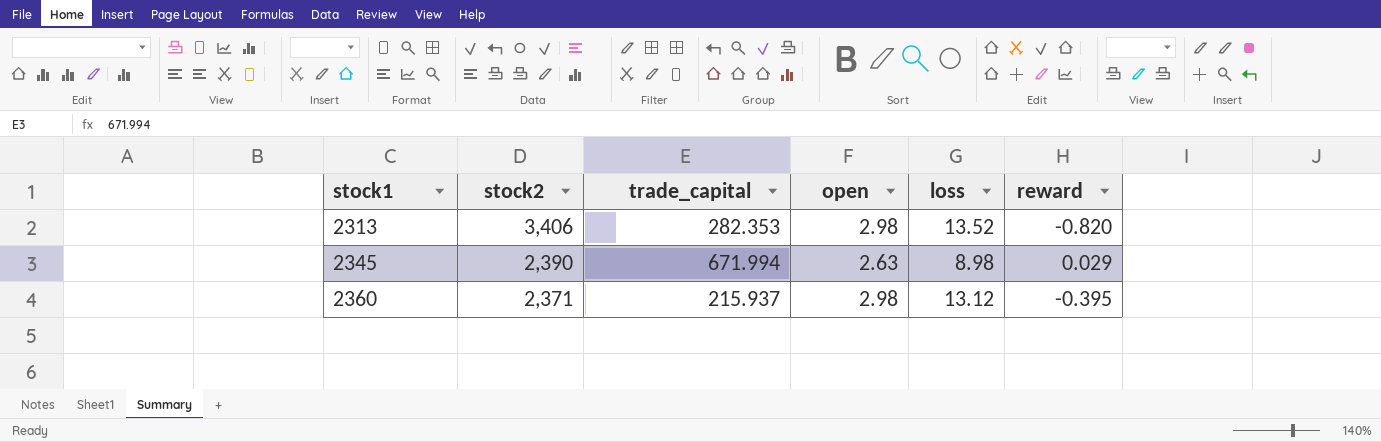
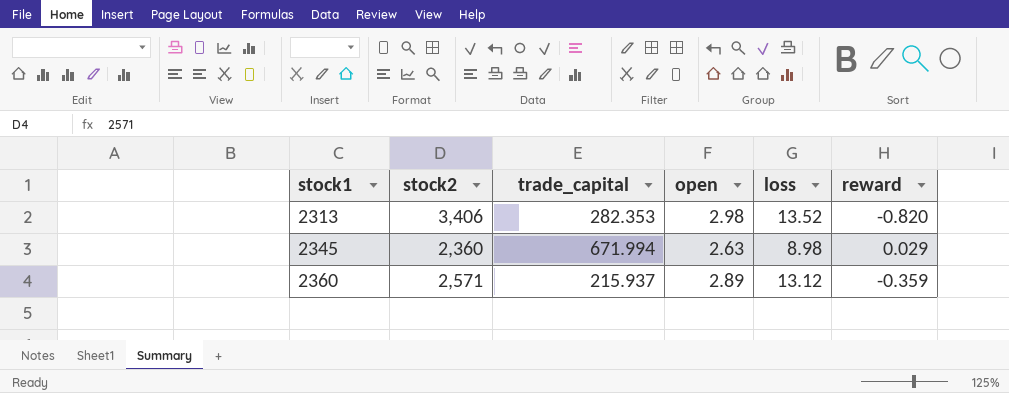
2345 | stock2: 2,390 -> 2,360
2360 | stock2: 2,371 -> 2,571
2360 | open: 2.98 -> 2.89
2360 | reward: -0.395 -> -0.359

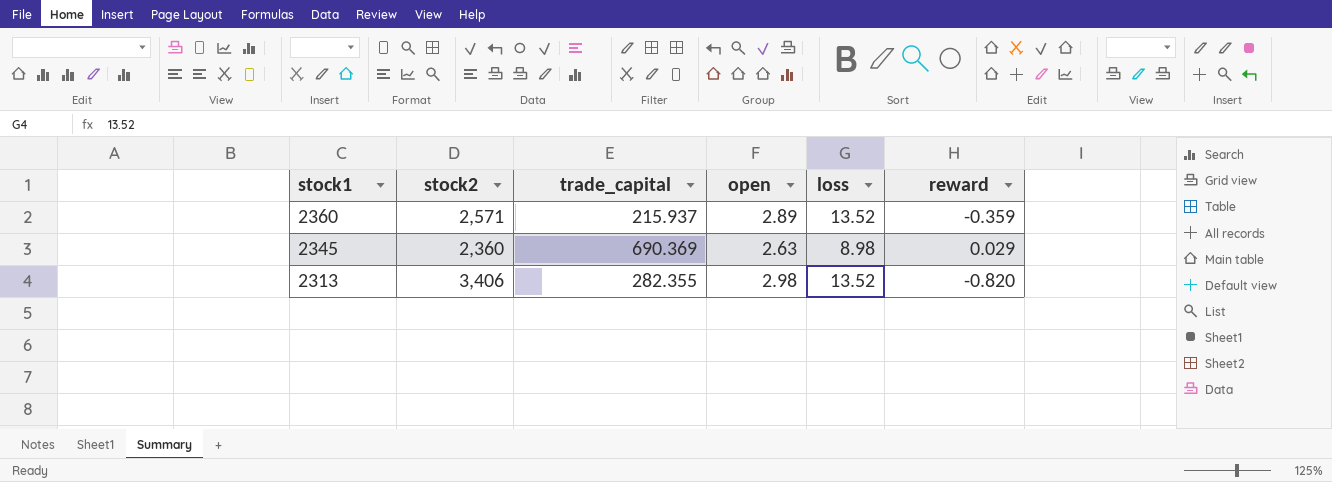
row order: stock1 ascending -> stock1 descending
2360 | loss: 13.12 -> 13.52
2345 | trade_capital: 671.994 -> 690.369
2313 | trade_capital: 282.353 -> 282.355

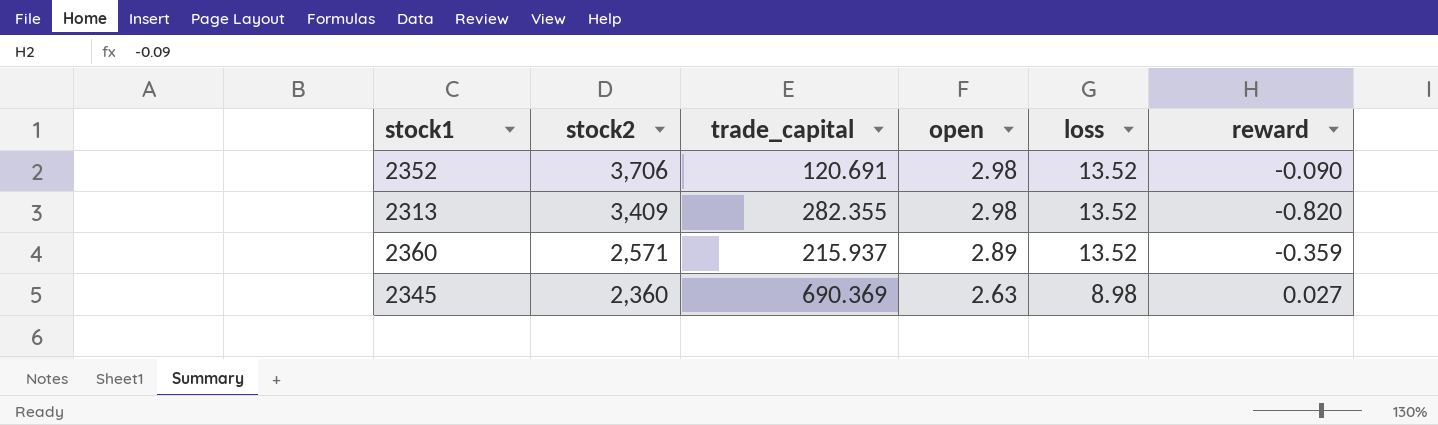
row order: stock1 descending -> stock2 descending
row 2352: none -> 3,706 | 120.691 | 2.98 | 13.52 | -0.090
2313 | stock2: 3,406 -> 3,409
2345 | reward: 0.029 -> 0.027

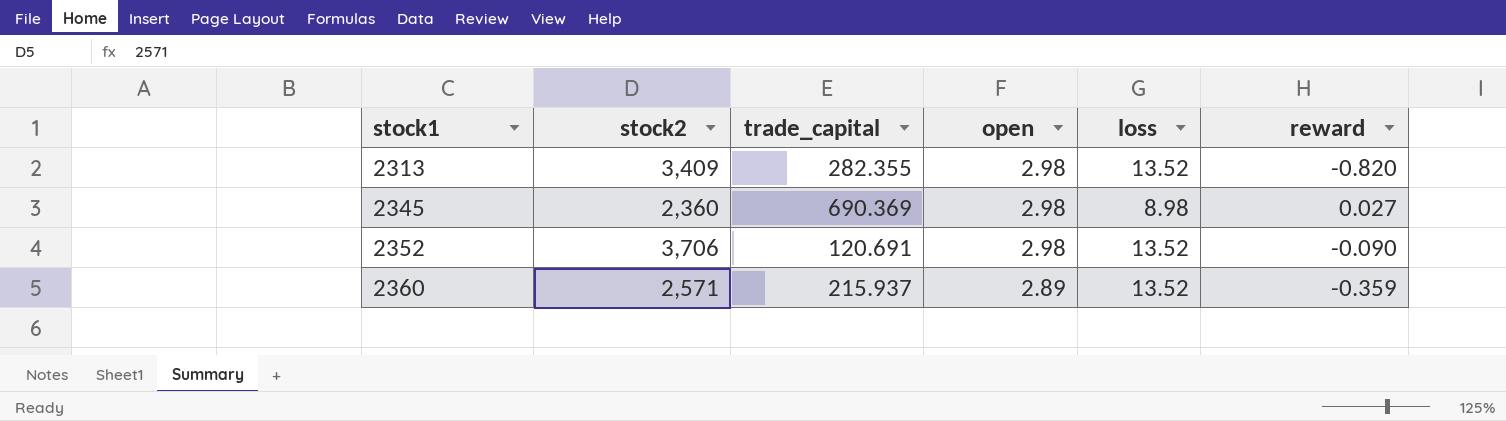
row order: stock2 descending -> stock1 ascending
2345 | open: 2.63 -> 2.98

